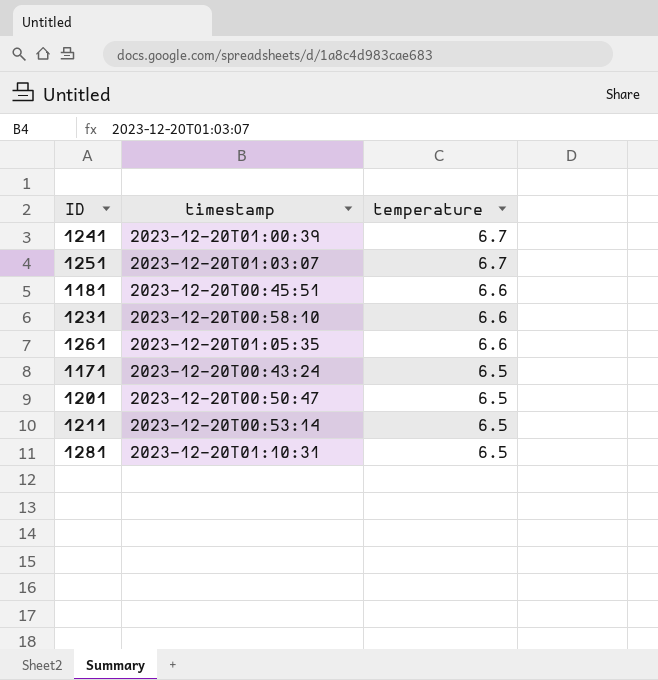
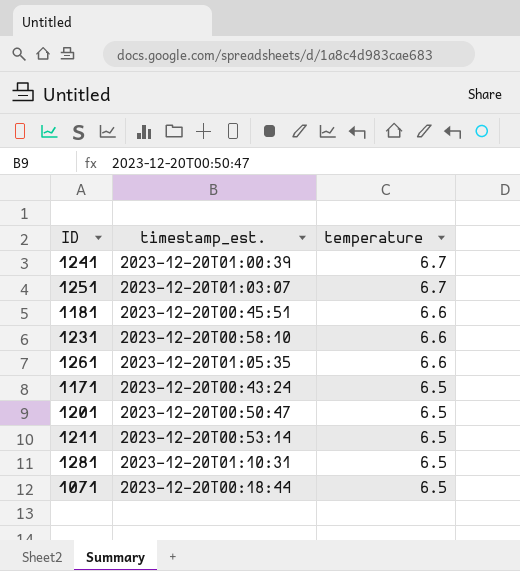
column name: timestamp -> timestamp_est.
row 1071: none -> 2023-12-20T00:18:44 | 6.5

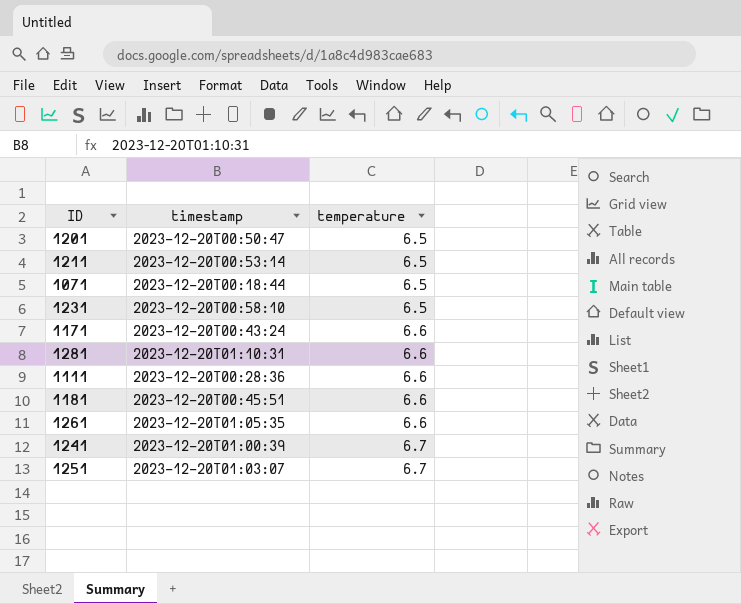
row order: temperature descending -> temperature ascending
column name: timestamp_est. -> timestamp
1231 | temperature: 6.6 -> 6.5
1171 | temperature: 6.5 -> 6.6
1281 | temperature: 6.5 -> 6.6
row 1111: none -> 2023-12-20T00:28:36 | 6.6

